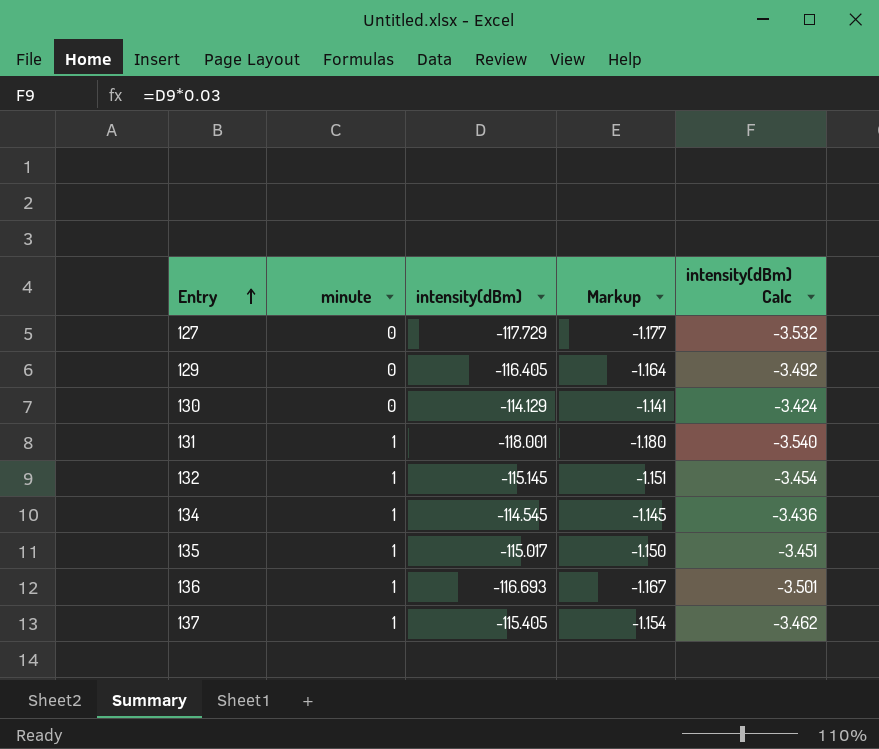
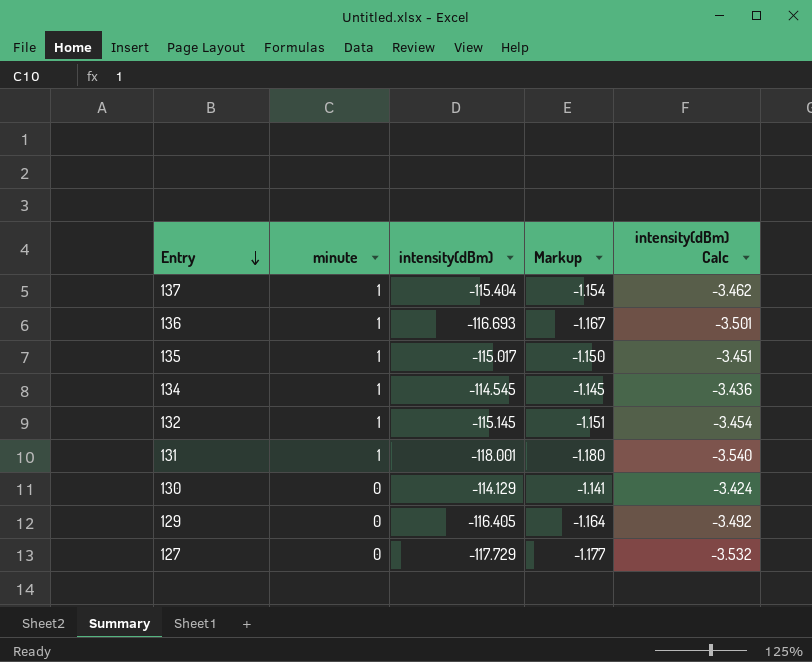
row order: Entry ascending -> Entry descending
137 | intensity(dBm): -115.405 -> -115.404

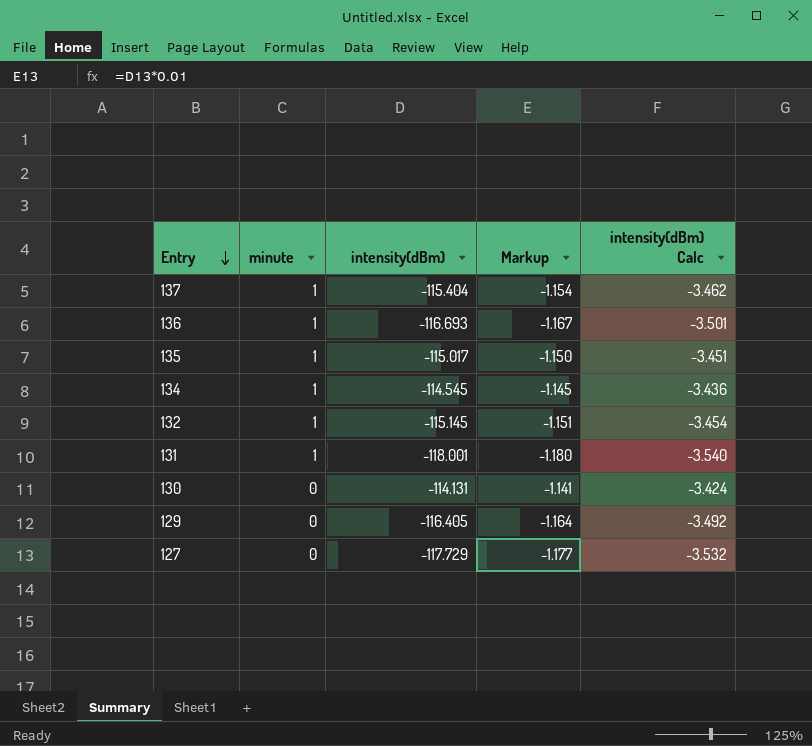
130 | intensity(dBm): -114.129 -> -114.131

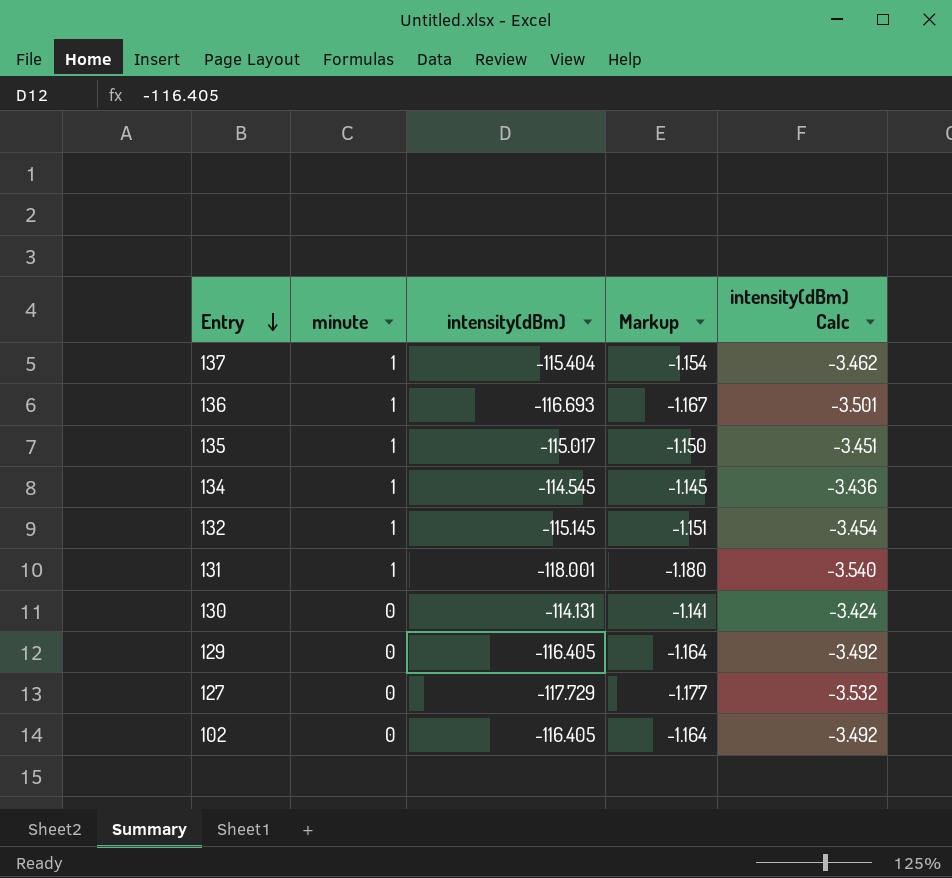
row 102: none -> 0 | -116.405 | -1.164 | -3.492

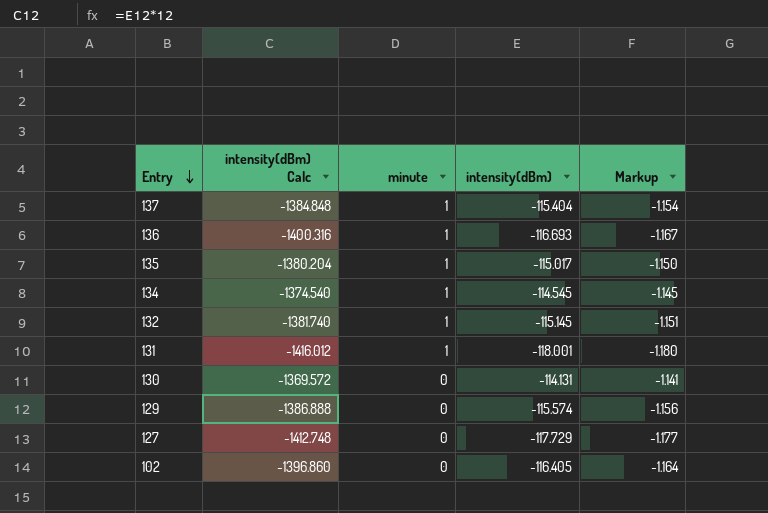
column intensity(dBm) Calc | formula: [intensity(dBm)] * 0.03 -> [intensity(dBm)] * 12
column intensity(dBm) Calc | position: 5 -> 2
129 | intensity(dBm): -116.405 -> -115.574
129 | Markup: -1.164 -> -1.156

